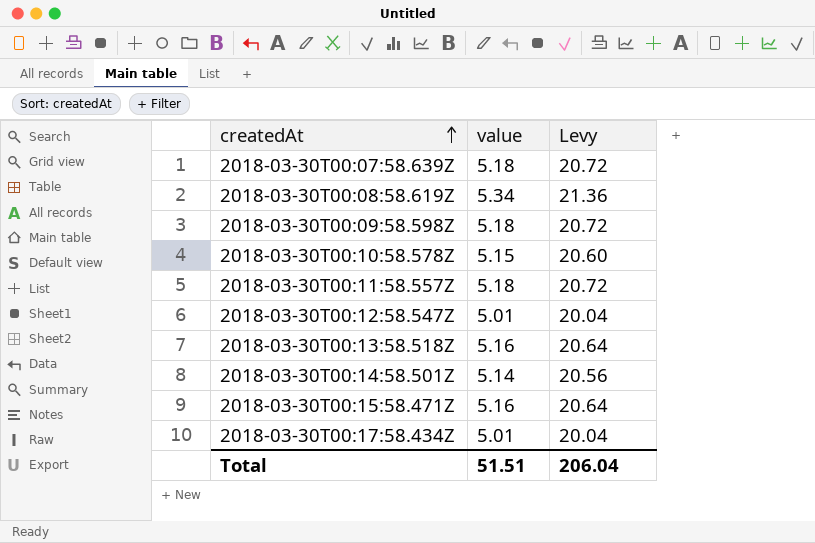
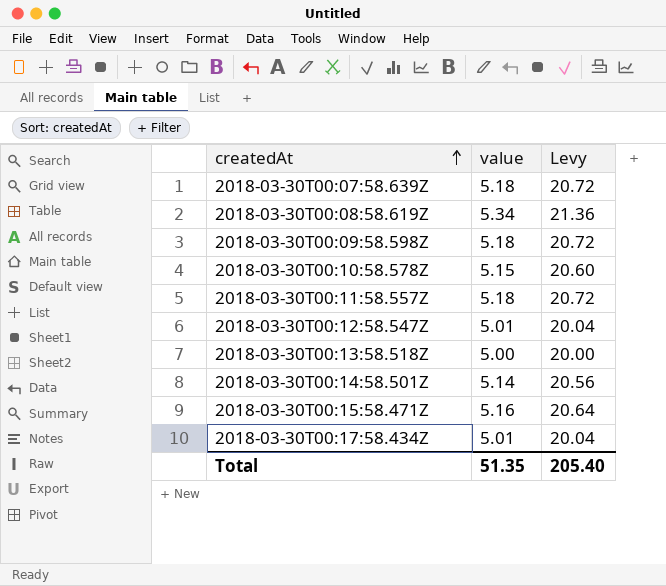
2018-03-30T00:13:58.518Z | value: 5.16 -> 5.00
2018-03-30T00:13:58.518Z | Levy: 20.64 -> 20.00
Total | value: 51.51 -> 51.35
Total | Levy: 206.04 -> 205.40

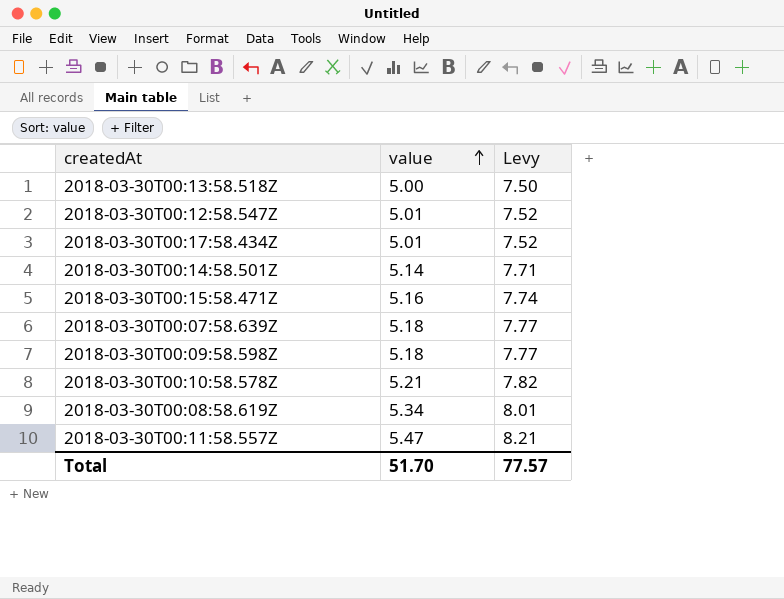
row order: createdAt ascending -> value ascending
column Levy | formula: [value] * 4 -> [value] * 1.5
2018-03-30T00:10:58.578Z | value: 5.15 -> 5.21
2018-03-30T00:11:58.557Z | value: 5.18 -> 5.47
Total | value: 51.35 -> 51.70
Total | Levy: 205.40 -> 77.57

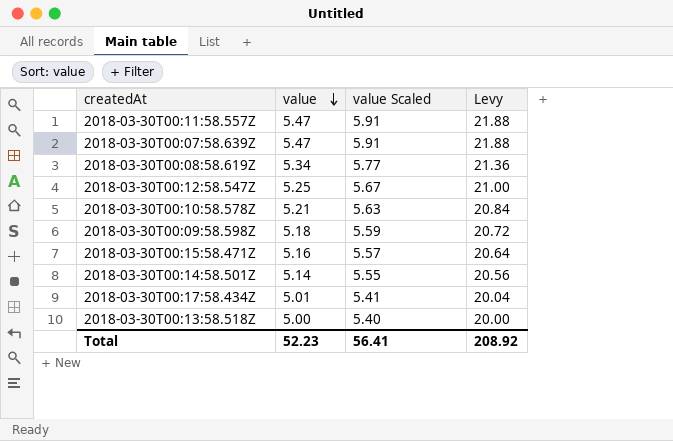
row order: value ascending -> value descending
column value Scaled | formula: none -> [value] * 1.08
column Levy | formula: [value] * 1.5 -> [value] * 4
2018-03-30T00:07:58.639Z | value: 5.18 -> 5.47
2018-03-30T00:12:58.547Z | value: 5.01 -> 5.25
Total | value: 51.70 -> 52.23
Total | Levy: 77.57 -> 208.92

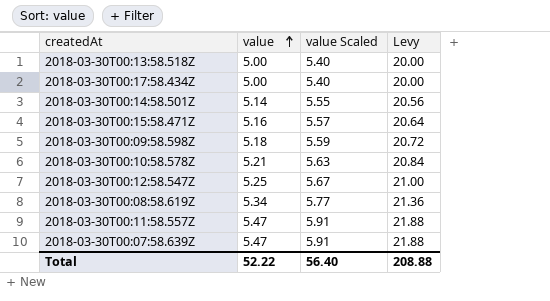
row order: value descending -> value ascending
2018-03-30T00:17:58.434Z | value: 5.01 -> 5.00
2018-03-30T00:17:58.434Z | value Scaled: 5.41 -> 5.40
2018-03-30T00:17:58.434Z | Levy: 20.04 -> 20.00
Total | value: 52.23 -> 52.22
Total | value Scaled: 56.41 -> 56.40
Total | Levy: 208.92 -> 208.88

